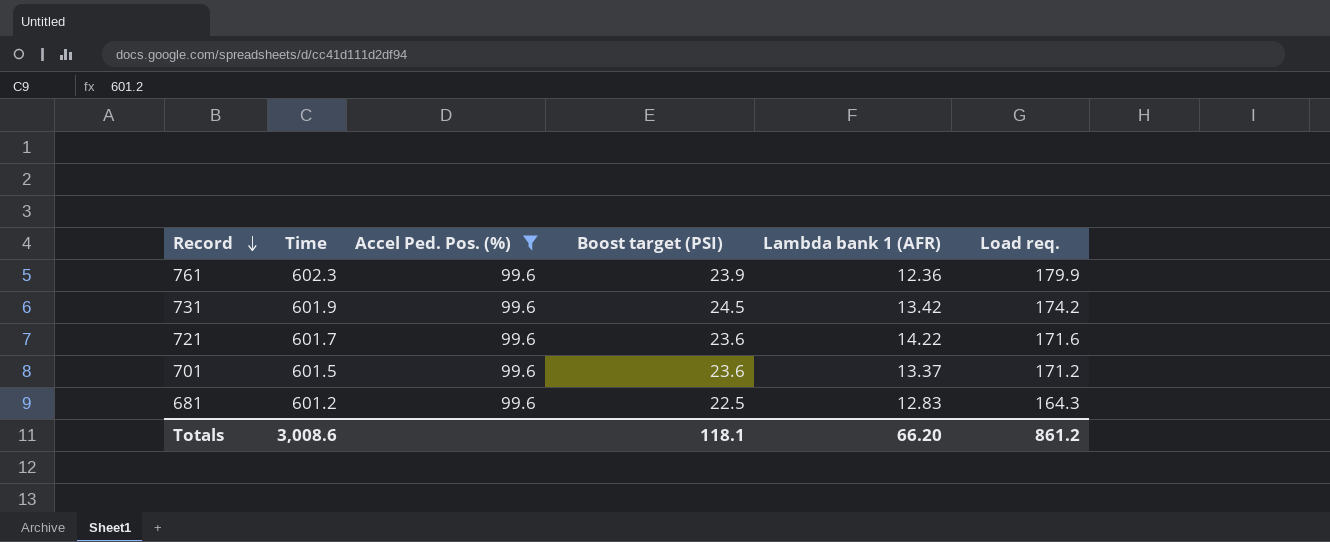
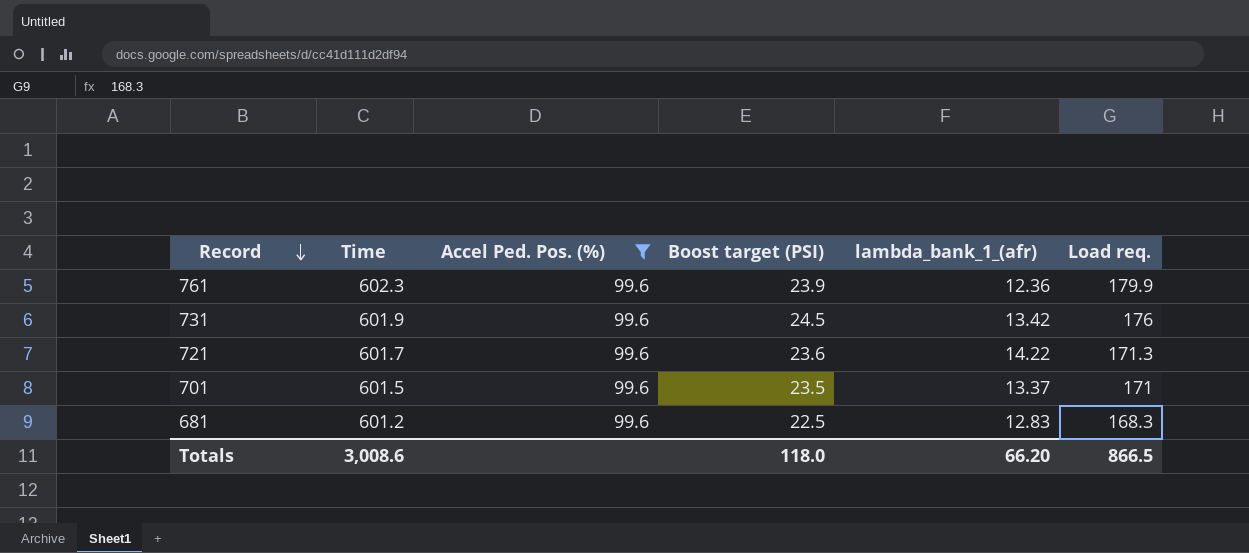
column name: Lambda bank 1 (AFR) -> lambda_bank_1_(afr)
731 | Load req.: 174.2 -> 176
721 | Load req.: 171.6 -> 171.3
701 | Boost target (PSI): 23.6 -> 23.5
701 | Load req.: 171.2 -> 171
681 | Load req.: 164.3 -> 168.3
Totals | Boost target (PSI): 118.1 -> 118.0
Totals | Load req.: 861.2 -> 866.5

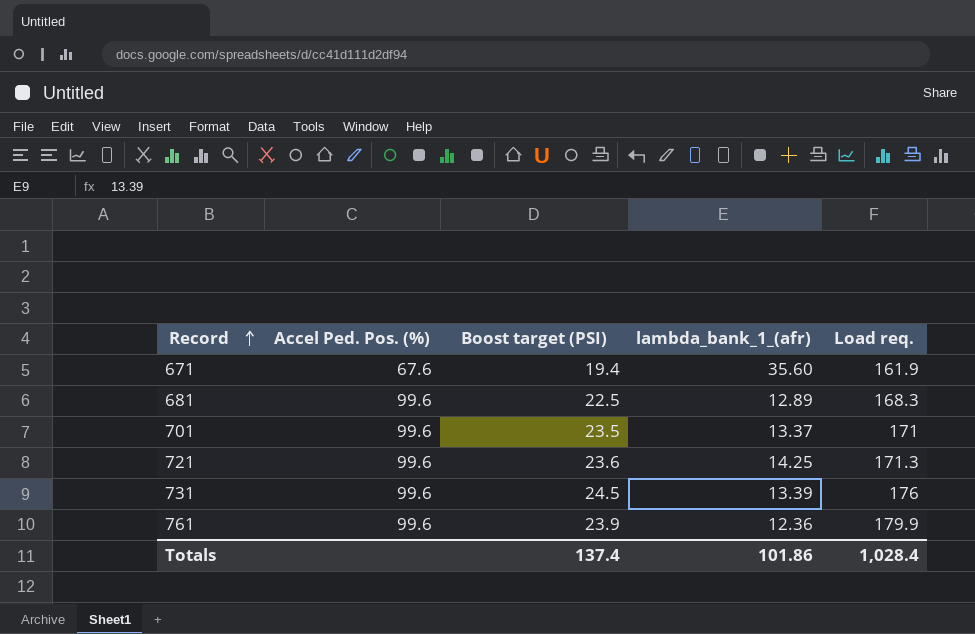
filter: Accel Ped. Pos. (%) = 99.6 -> none
row order: Record descending -> Record ascending
column Time | position: 2 -> none
681 | lambda_bank_1_(afr): 12.83 -> 12.89
721 | lambda_bank_1_(afr): 14.22 -> 14.25
731 | lambda_bank_1_(afr): 13.42 -> 13.39
Totals | Boost target (PSI): 118.0 -> 137.4
Totals | lambda_bank_1_(afr): 66.20 -> 101.86
Totals | Load req.: 866.5 -> 1,028.4

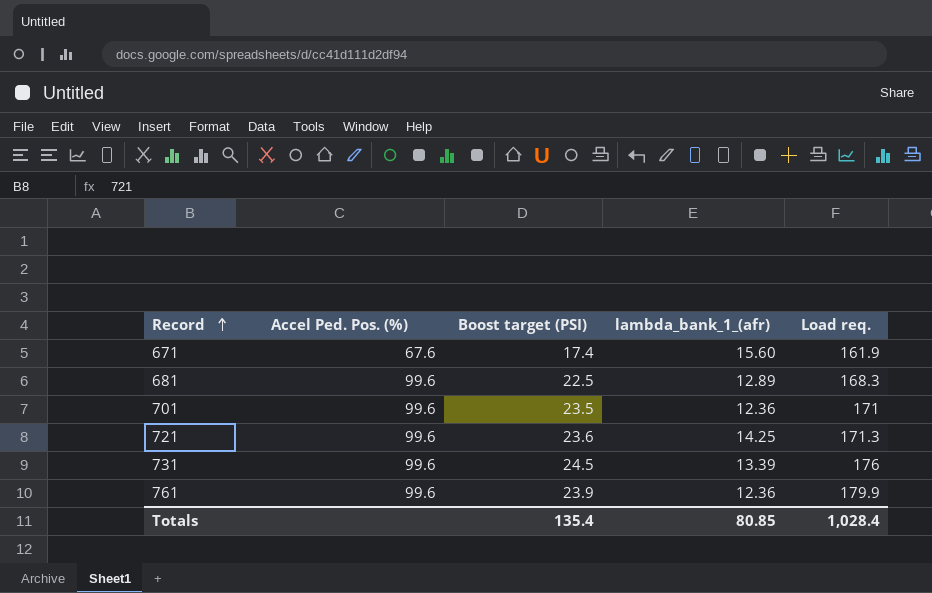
671 | Boost target (PSI): 19.4 -> 17.4
671 | lambda_bank_1_(afr): 35.60 -> 15.60
701 | lambda_bank_1_(afr): 13.37 -> 12.36
Totals | Boost target (PSI): 137.4 -> 135.4
Totals | lambda_bank_1_(afr): 101.86 -> 80.85

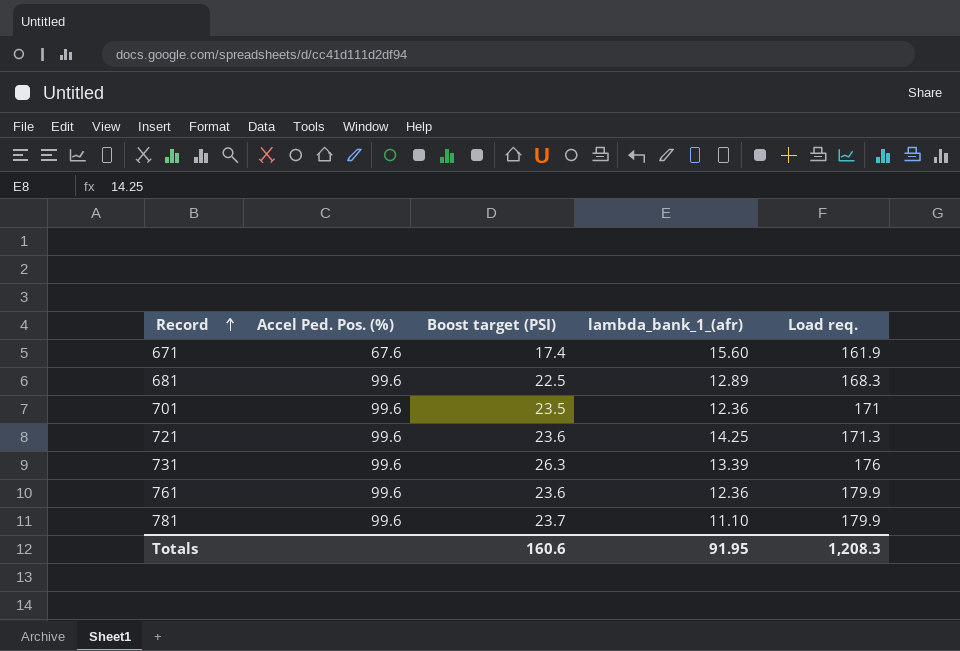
731 | Boost target (PSI): 24.5 -> 26.3
761 | Boost target (PSI): 23.9 -> 23.6
row 781: none -> 99.6 | 23.7 | 11.10 | 179.9
Totals | Boost target (PSI): 135.4 -> 160.6
Totals | lambda_bank_1_(afr): 80.85 -> 91.95
Totals | Load req.: 1,028.4 -> 1,208.3

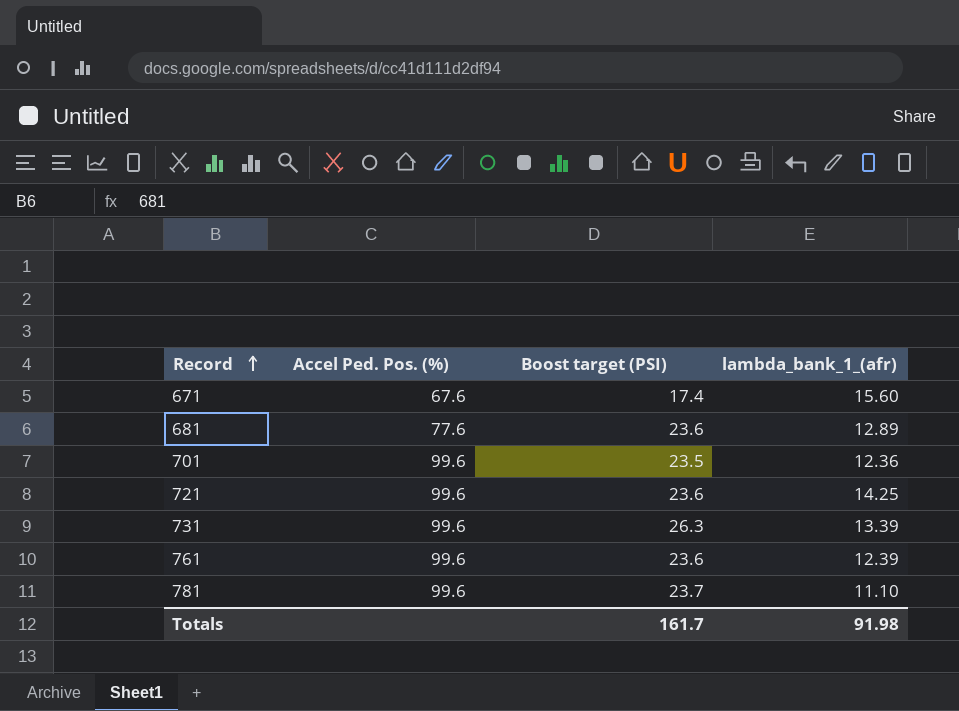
column Load req. | position: 5 -> none
681 | Accel Ped. Pos. (%): 99.6 -> 77.6
681 | Boost target (PSI): 22.5 -> 23.6
761 | lambda_bank_1_(afr): 12.36 -> 12.39
Totals | Boost target (PSI): 160.6 -> 161.7
Totals | lambda_bank_1_(afr): 91.95 -> 91.98

